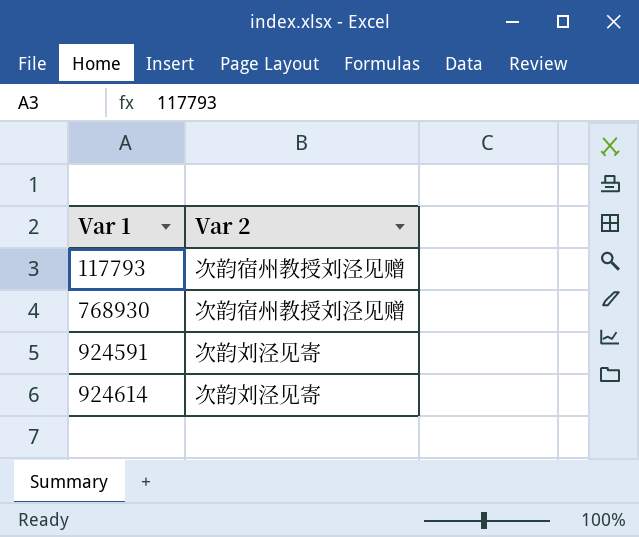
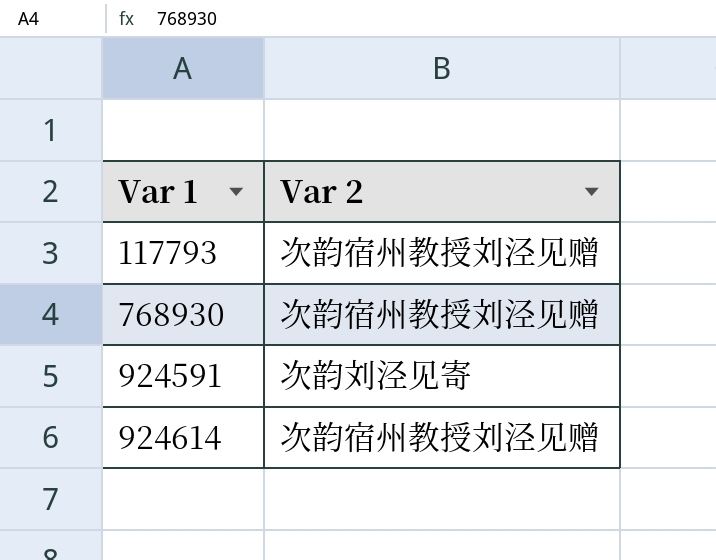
924614 | Var 2: 次韵刘泾见寄 -> 次韵宿州教授刘泾见赠

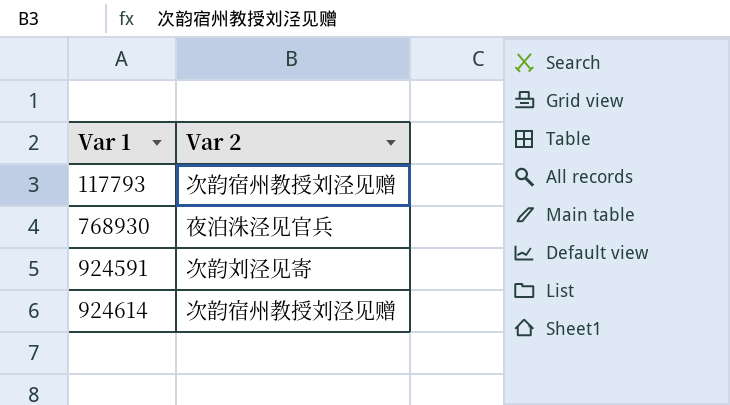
768930 | Var 2: 次韵宿州教授刘泾见赠 -> 夜泊洙泾见官兵

